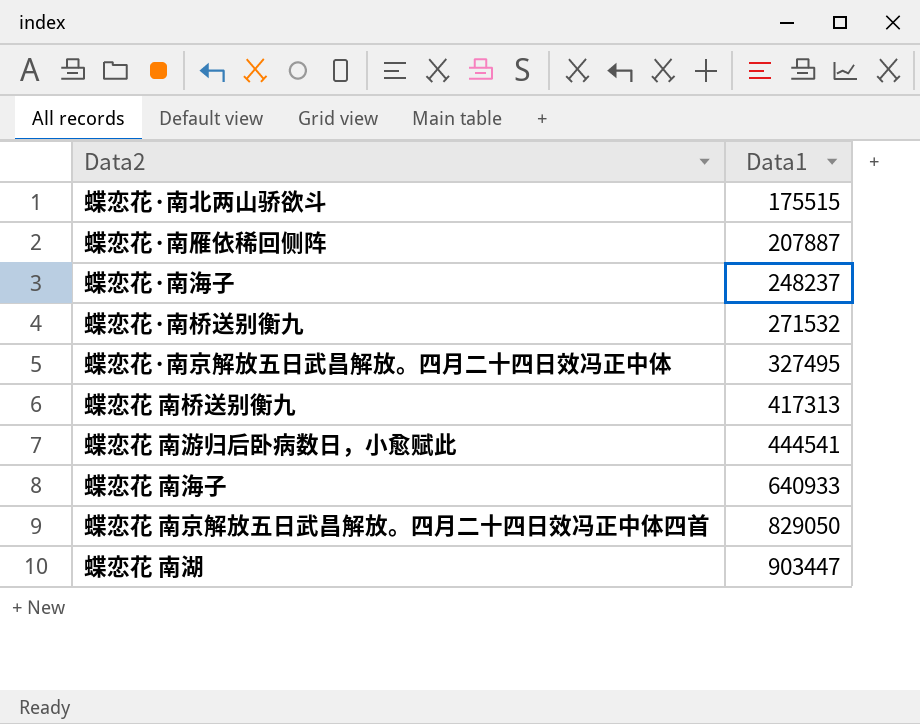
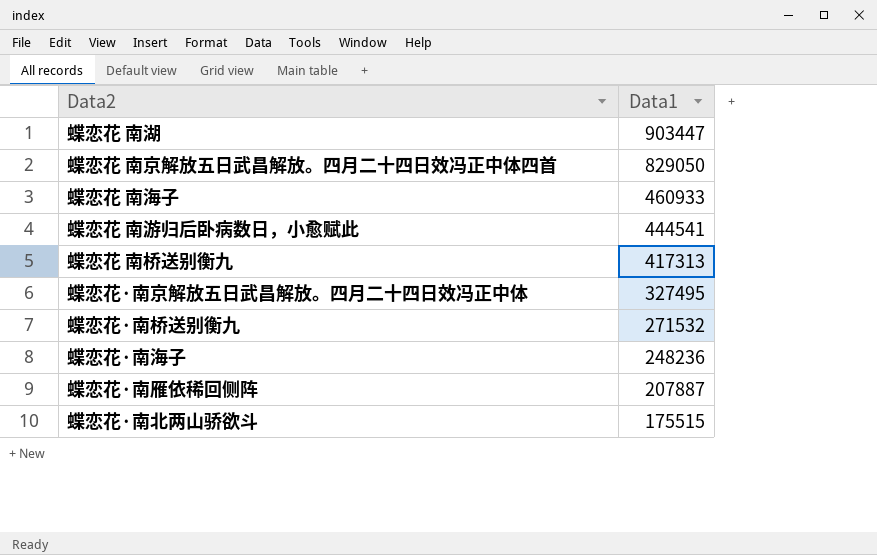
row order: Data1 ascending -> Data1 descending
蝶恋花 南海子 | Data1: 640933 -> 460933
蝶恋花·南海子 | Data1: 248237 -> 248236

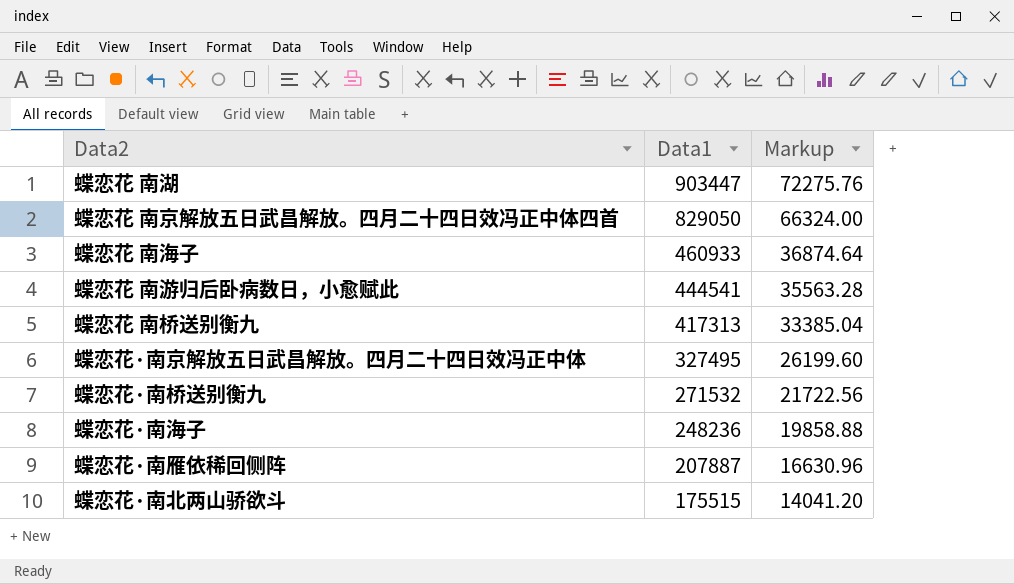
column Markup | formula: none -> [Data1] * 0.08

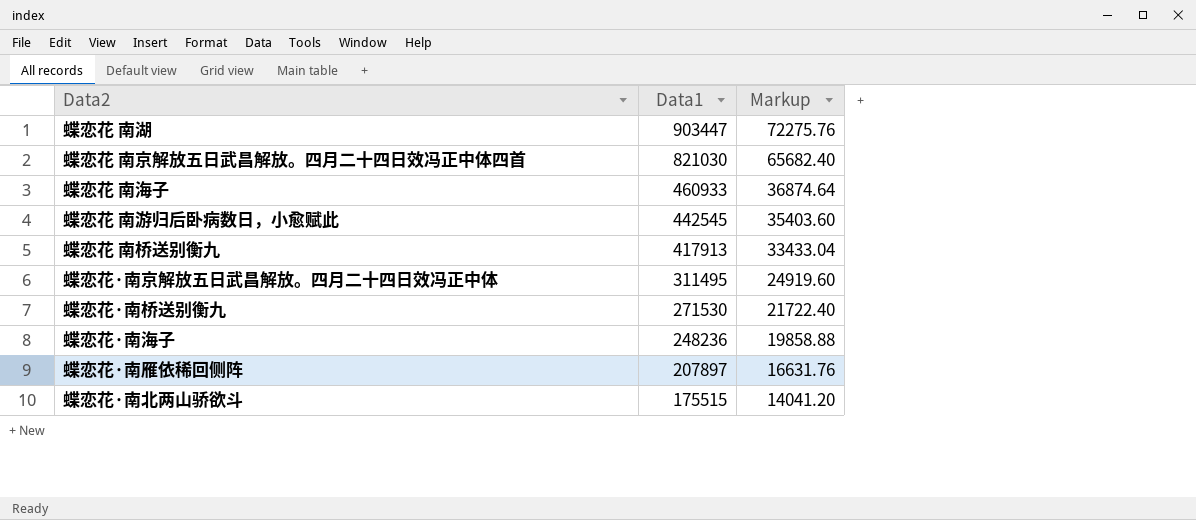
蝶恋花 南京解放五日武昌解放。四月二十四日效冯正中体四首 | Data1: 829050 -> 821030
蝶恋花 南京解放五日武昌解放。四月二十四日效冯正中体四首 | Markup: 66324.00 -> 65682.40
蝶恋花 南游归后卧病数日，小愈赋此 | Data1: 444541 -> 442545
蝶恋花 南游归后卧病数日，小愈赋此 | Markup: 35563.28 -> 35403.60
蝶恋花 南桥送别衡九 | Data1: 417313 -> 417913
蝶恋花 南桥送别衡九 | Markup: 33385.04 -> 33433.04
蝶恋花·南京解放五日武昌解放。四月二十四日效冯正中体 | Data1: 327495 -> 311495
蝶恋花·南京解放五日武昌解放。四月二十四日效冯正中体 | Markup: 26199.60 -> 24919.60
蝶恋花·南桥送别衡九 | Data1: 271532 -> 271530
蝶恋花·南桥送别衡九 | Markup: 21722.56 -> 21722.40
蝶恋花·南雁依稀回侧阵 | Data1: 207887 -> 207897
蝶恋花·南雁依稀回侧阵 | Markup: 16630.96 -> 16631.76

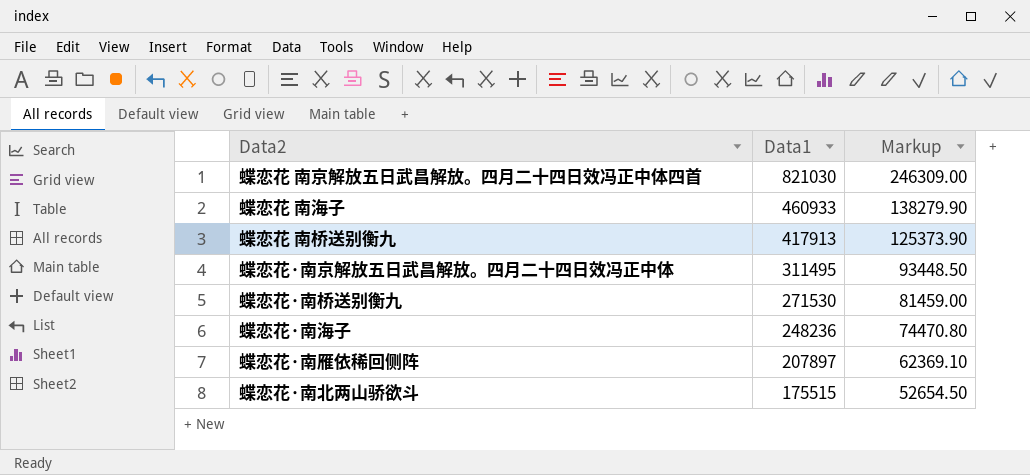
column Markup | formula: [Data1] * 0.08 -> [Data1] * 0.3
row 蝶恋花 南湖: 903447 | 72275.76 -> none
row 蝶恋花 南游归后卧病数日，小愈赋此: 442545 | 35403.60 -> none

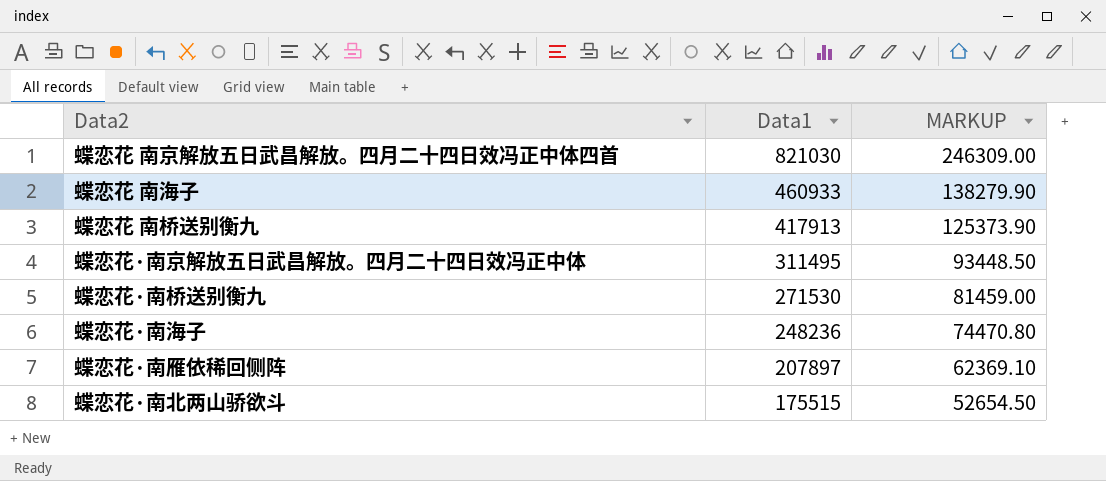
column name: Markup -> MARKUP

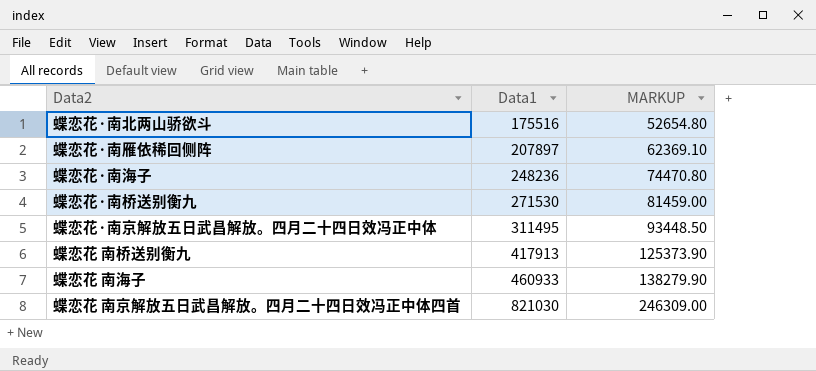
row order: Data1 descending -> Data1 ascending
蝶恋花·南北两山骄欲斗 | Data1: 175515 -> 175516
蝶恋花·南北两山骄欲斗 | MARKUP: 52654.50 -> 52654.80

